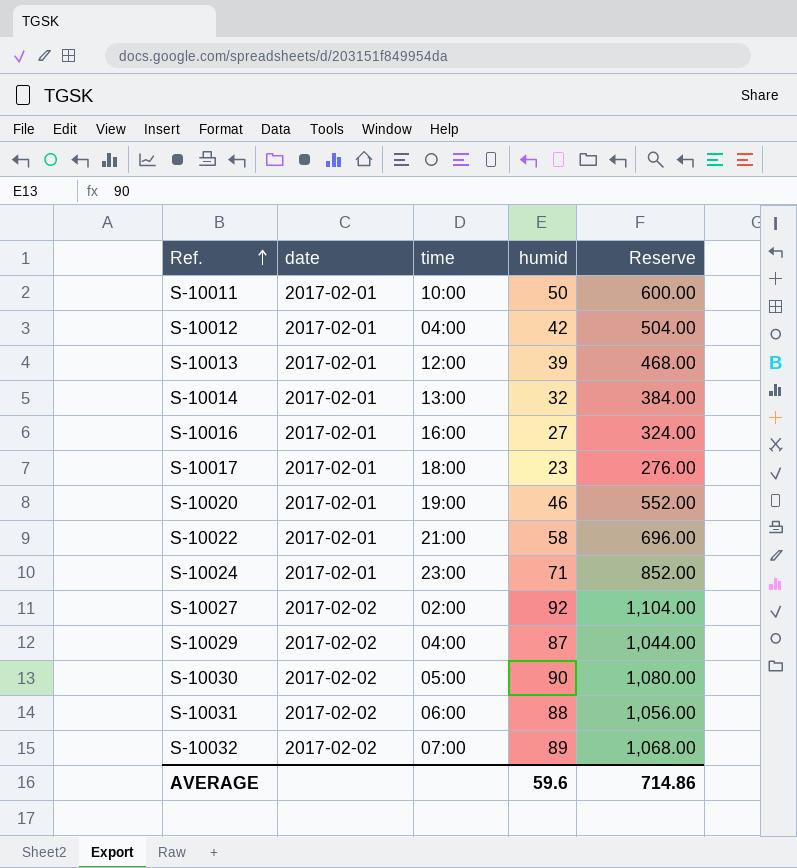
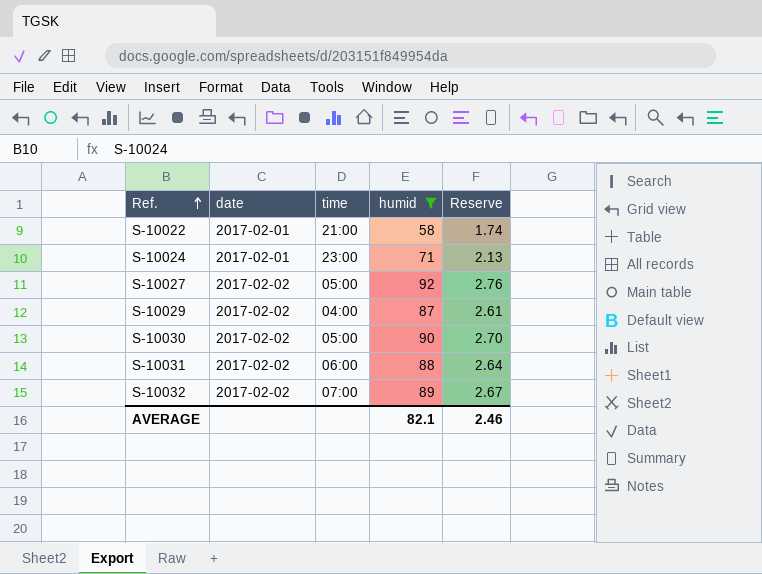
filter: none -> humid >= 58
column Reserve | formula: [humid] * 12 -> [humid] * 0.03
S-10027 | time: 02:00 -> 05:00
AVERAGE | humid: 59.6 -> 82.1
AVERAGE | Reserve: 714.86 -> 2.46

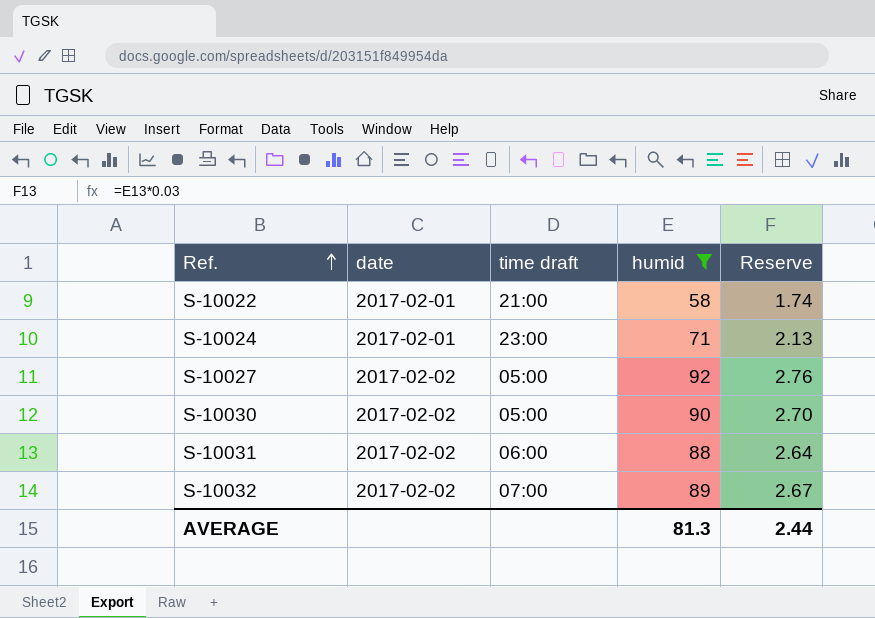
column name: time -> time draft
row S-10029: 2017-02-02 | 04:00 | 87 | 2.61 -> none
AVERAGE | humid: 82.1 -> 81.3
AVERAGE | Reserve: 2.46 -> 2.44

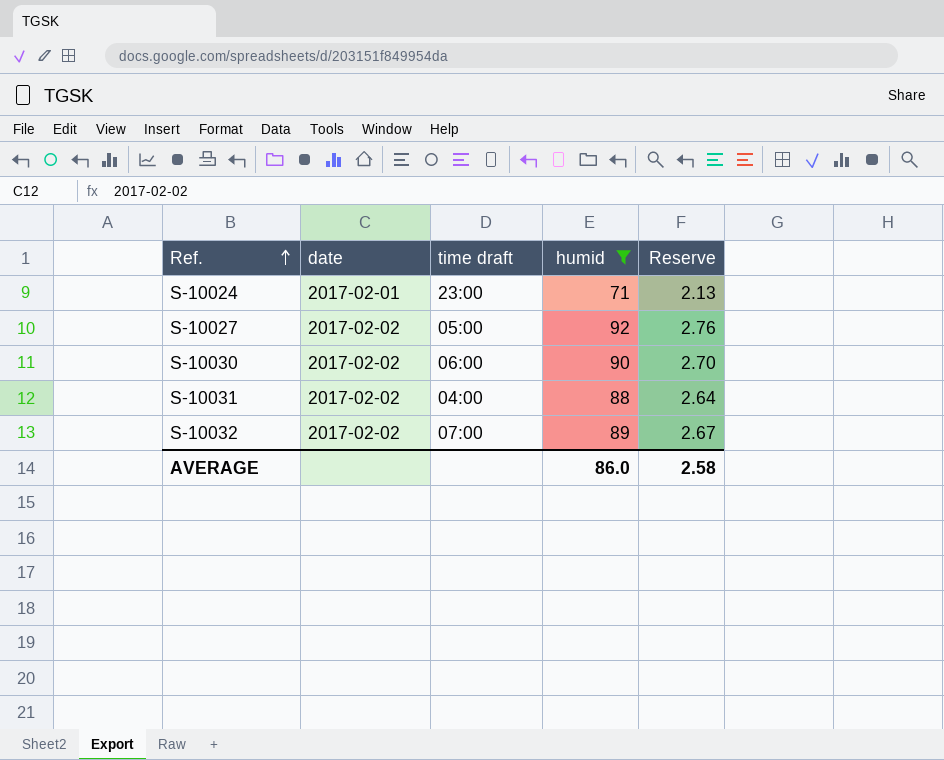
row S-10022: 2017-02-01 | 21:00 | 58 | 1.74 -> none
S-10030 | time draft: 05:00 -> 06:00
S-10031 | time draft: 06:00 -> 04:00
AVERAGE | humid: 81.3 -> 86.0
AVERAGE | Reserve: 2.44 -> 2.58

